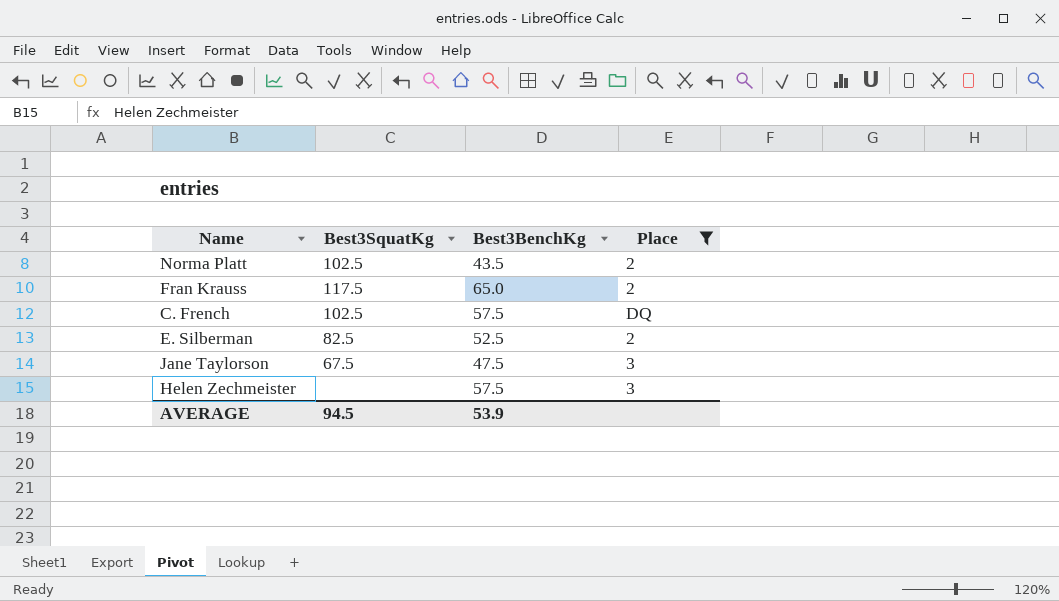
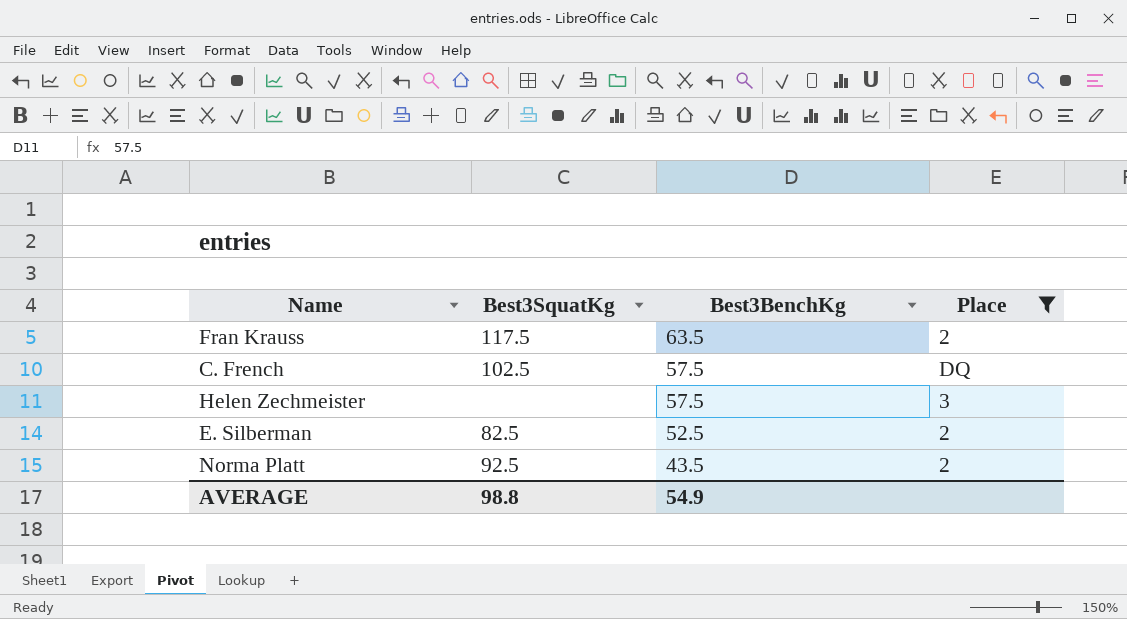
row order: none -> Best3BenchKg descending
row Jane Taylorson: 67.5 | 47.5 | 3 -> none
Fran Krauss | Best3BenchKg: 65.0 -> 63.5
Norma Platt | Best3SquatKg: 102.5 -> 92.5
AVERAGE | Best3SquatKg: 94.5 -> 98.8
AVERAGE | Best3BenchKg: 53.9 -> 54.9

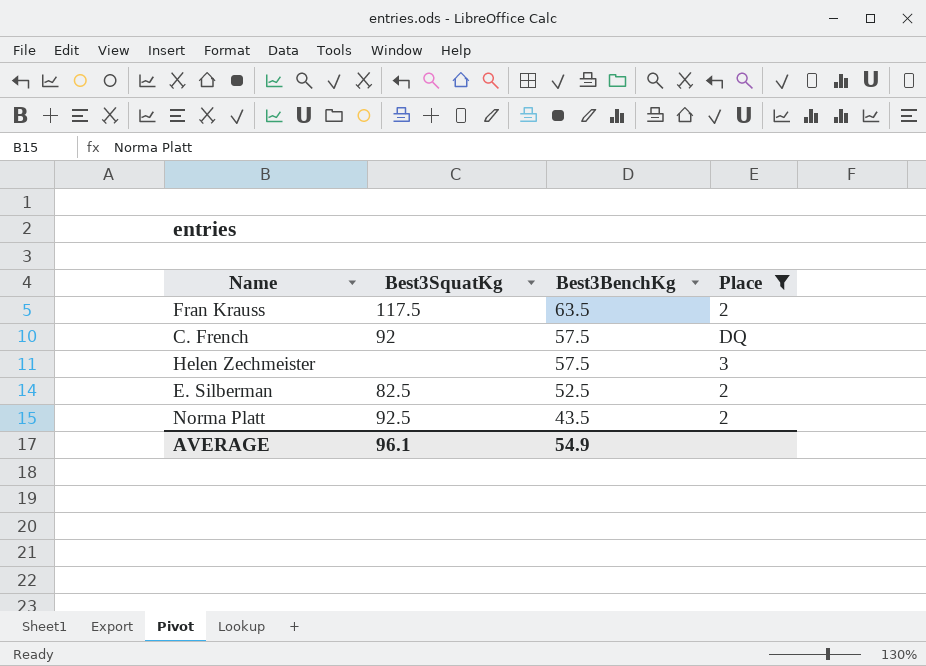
C. French | Best3SquatKg: 102.5 -> 92
AVERAGE | Best3SquatKg: 98.8 -> 96.1

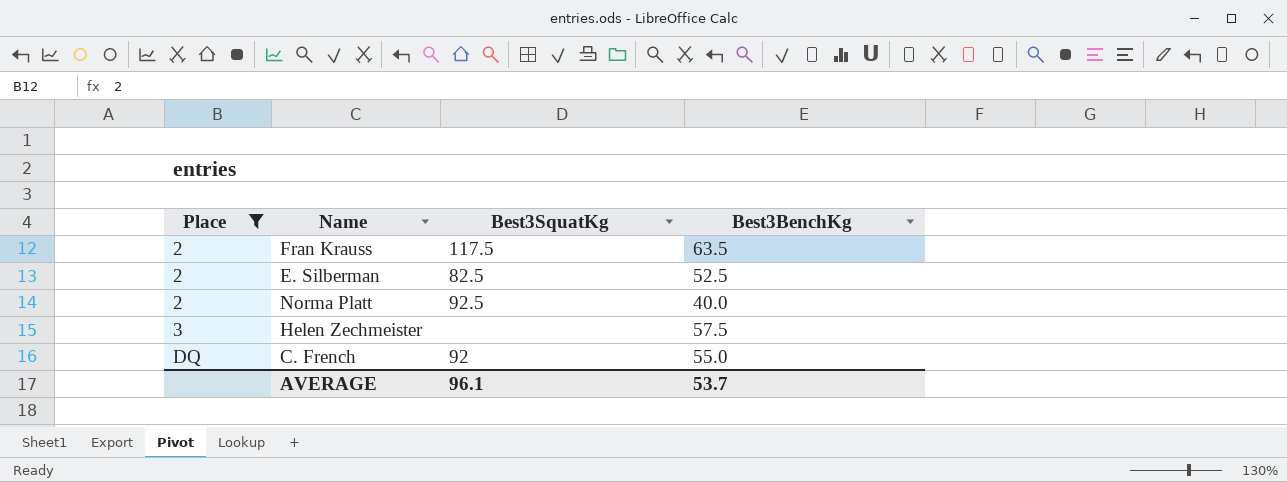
row order: Best3BenchKg descending -> Place ascending
column Place | position: 4 -> 1
Norma Platt | Best3BenchKg: 43.5 -> 40.0
C. French | Best3BenchKg: 57.5 -> 55.0
AVERAGE | Best3BenchKg: 54.9 -> 53.7

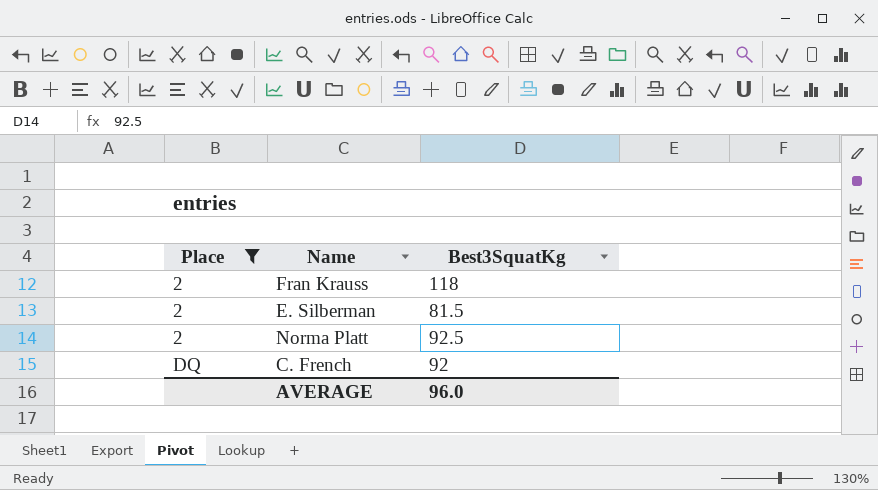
column Best3BenchKg | position: 4 -> none
row Helen Zechmeister: 3 | none | 57.5 -> none
Fran Krauss | Best3SquatKg: 117.5 -> 118
E. Silberman | Best3SquatKg: 82.5 -> 81.5
AVERAGE | Best3SquatKg: 96.1 -> 96.0

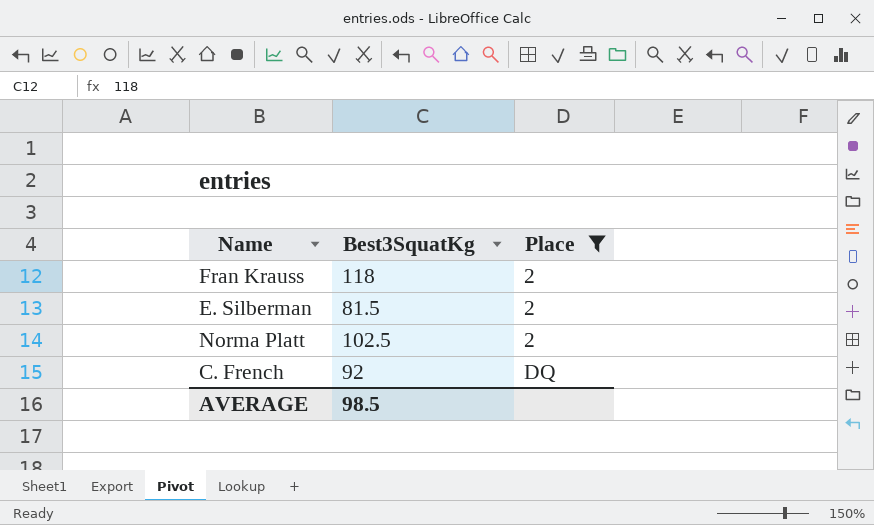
column Place | position: 1 -> 3
Norma Platt | Best3SquatKg: 92.5 -> 102.5
AVERAGE | Best3SquatKg: 96.0 -> 98.5

